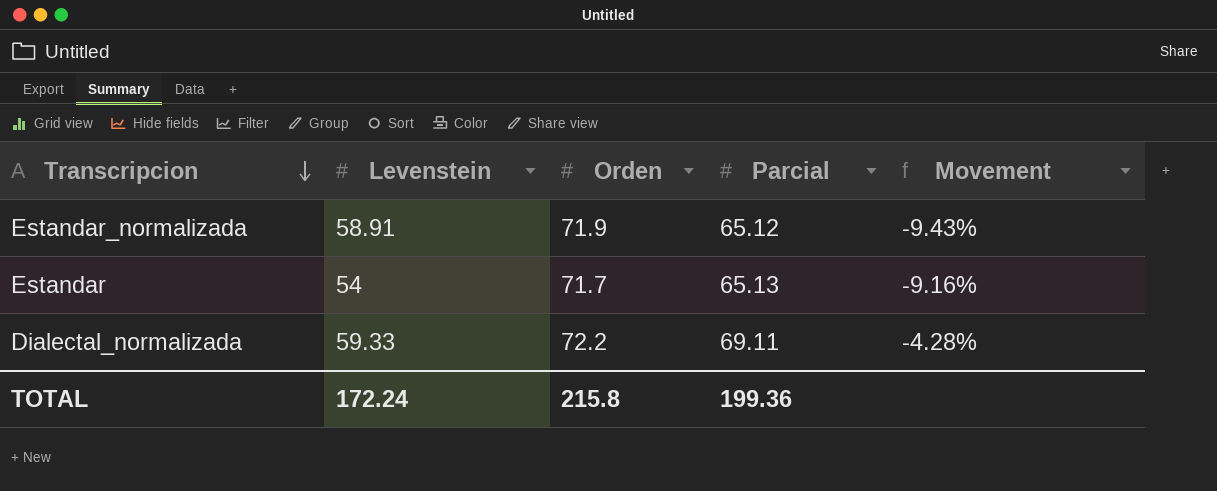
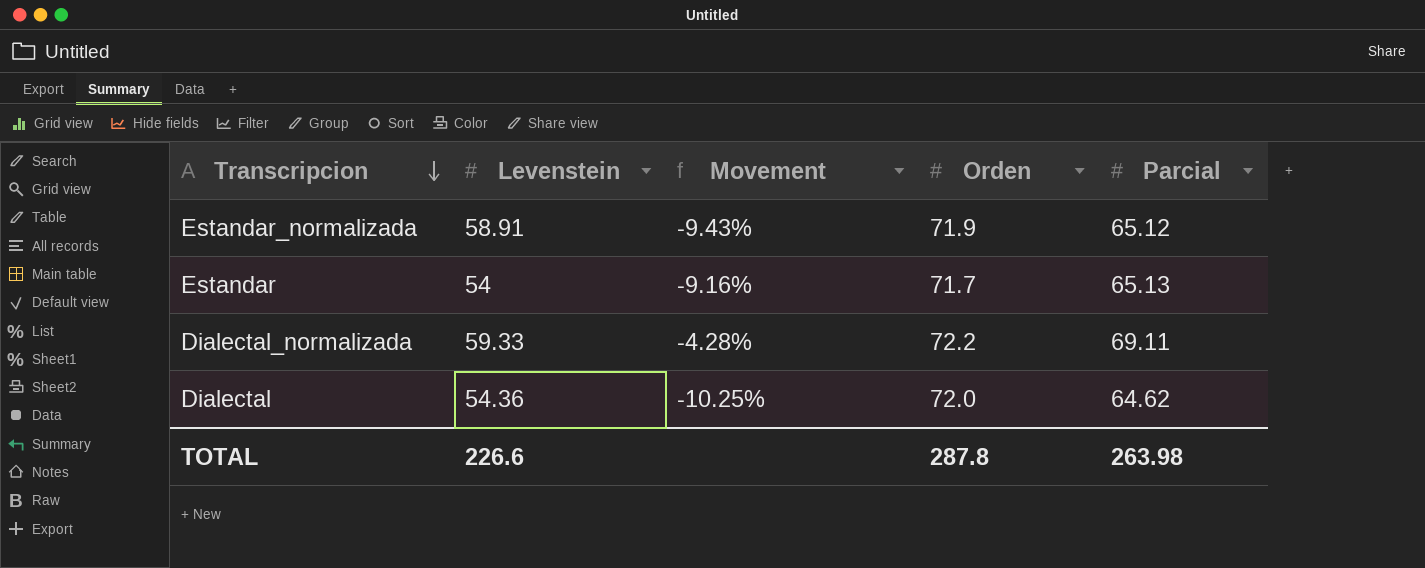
column Movement | position: 5 -> 3
row Dialectal: none -> 54.36 | -10.25% | 72.0 | 64.62
TOTAL | Levenstein: 172.24 -> 226.6
TOTAL | Orden: 215.8 -> 287.8
TOTAL | Parcial: 199.36 -> 263.98

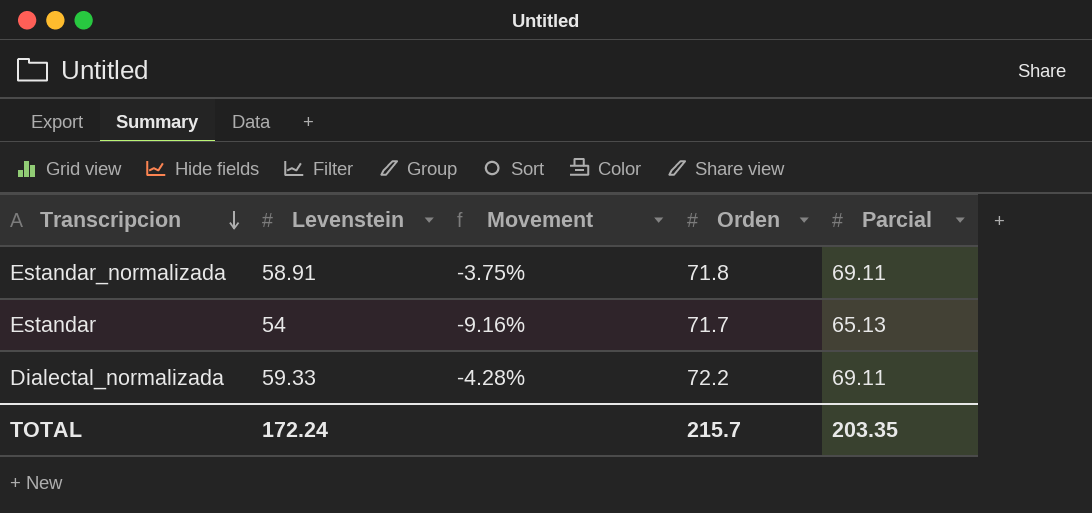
row Dialectal: 54.36 | -10.25% | 72.0 | 64.62 -> none
Estandar_normalizada | Movement: -9.43% -> -3.75%
Estandar_normalizada | Orden: 71.9 -> 71.8
Estandar_normalizada | Parcial: 65.12 -> 69.11
TOTAL | Levenstein: 226.6 -> 172.24
TOTAL | Orden: 287.8 -> 215.7
TOTAL | Parcial: 263.98 -> 203.35

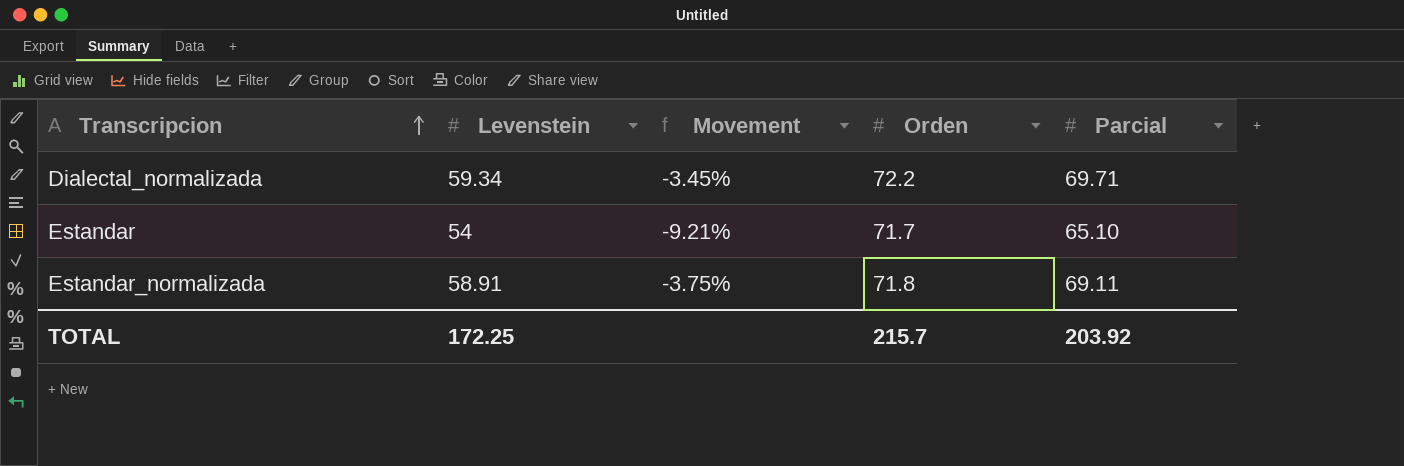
row order: Transcripcion descending -> Transcripcion ascending
Dialectal_normalizada | Levenstein: 59.33 -> 59.34
Dialectal_normalizada | Movement: -4.28% -> -3.45%
Dialectal_normalizada | Parcial: 69.11 -> 69.71
Estandar | Movement: -9.16% -> -9.21%
Estandar | Parcial: 65.13 -> 65.10
TOTAL | Levenstein: 172.24 -> 172.25
TOTAL | Parcial: 203.35 -> 203.92

